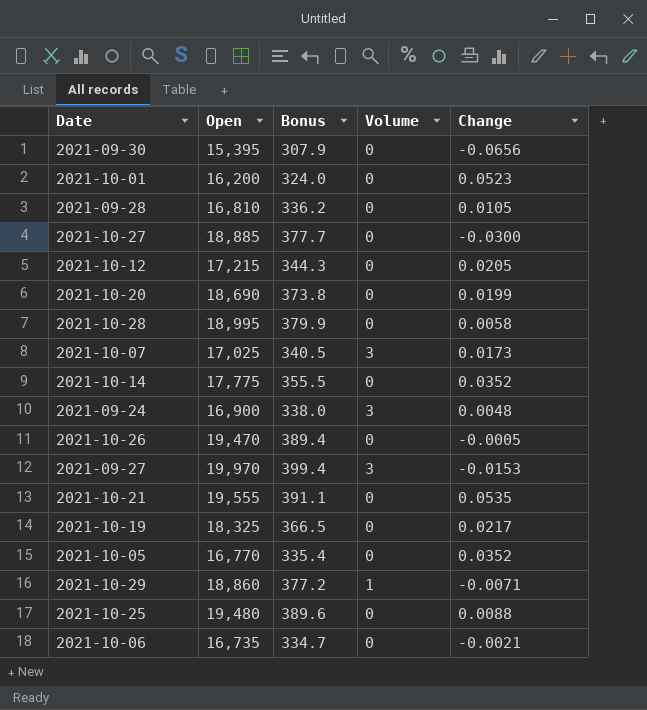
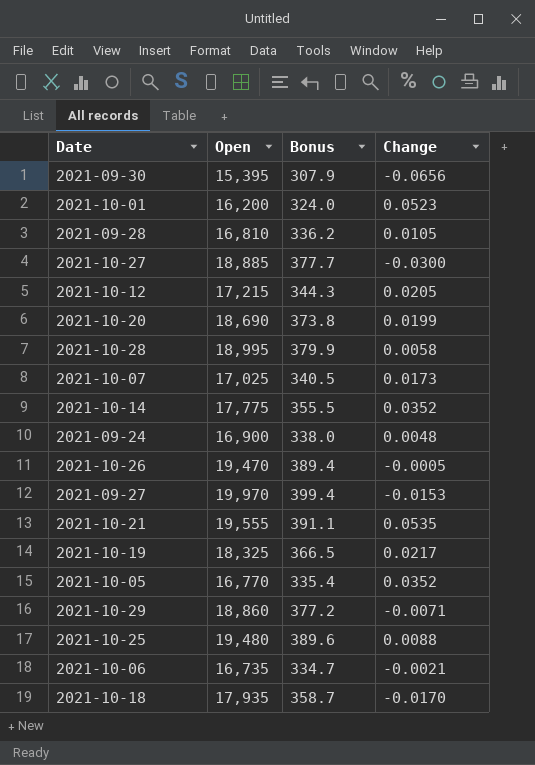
column Volume | position: 4 -> none
row 2021-10-18: none -> 17,935 | 358.7 | -0.0170

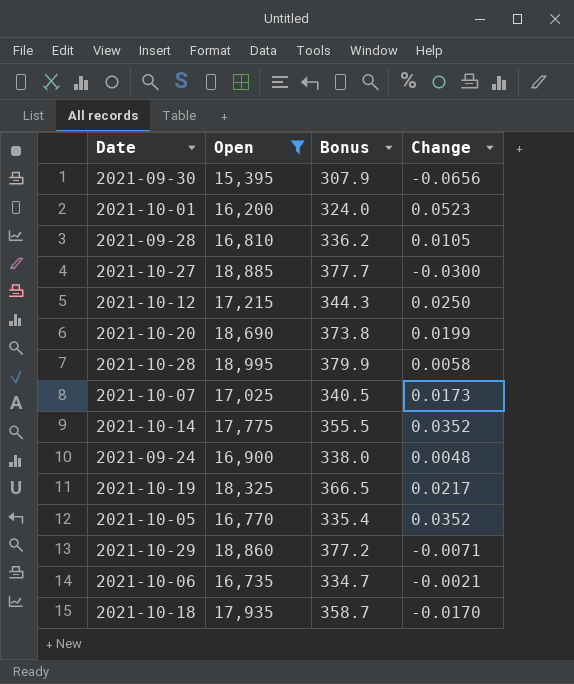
filter: none -> Open <= 18,995
2021-10-12 | Change: 0.0205 -> 0.0250

